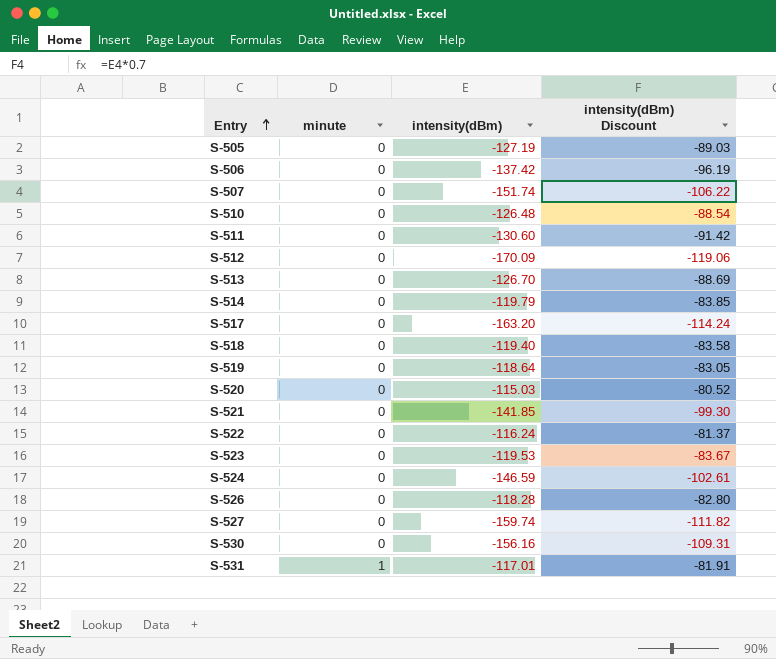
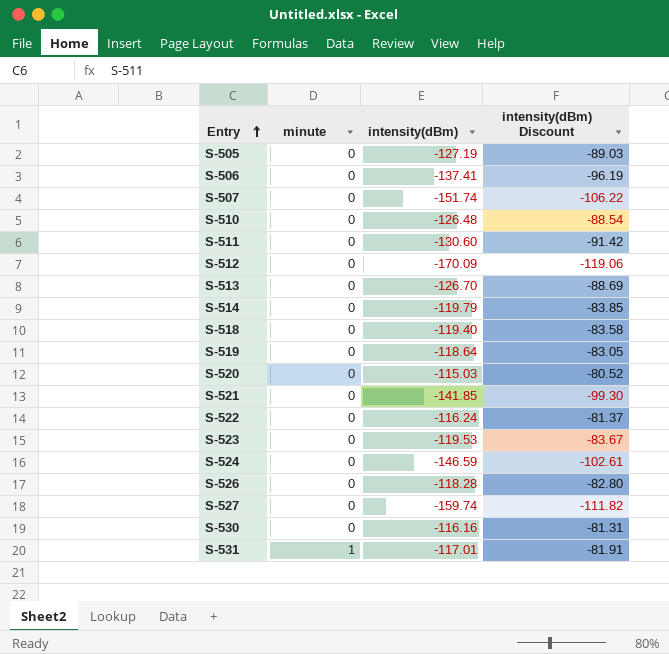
row S-517: 0 | -163.20 | -114.24 -> none
S-506 | intensity(dBm): -137.42 -> -137.41
S-530 | intensity(dBm): -156.16 -> -116.16
S-530 | intensity(dBm) Discount: -109.31 -> -81.31

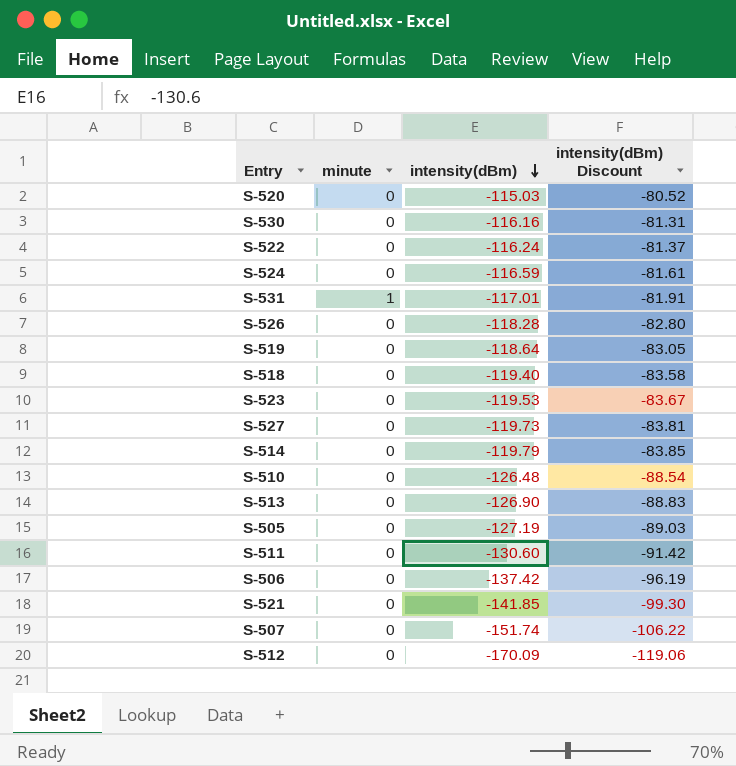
row order: Entry ascending -> intensity(dBm) descending
S-524 | intensity(dBm): -146.59 -> -116.59
S-524 | intensity(dBm) Discount: -102.61 -> -81.61
S-527 | intensity(dBm): -159.74 -> -119.73
S-527 | intensity(dBm) Discount: -111.82 -> -83.81
S-513 | intensity(dBm): -126.70 -> -126.90
S-513 | intensity(dBm) Discount: -88.69 -> -88.83
S-506 | intensity(dBm): -137.41 -> -137.42

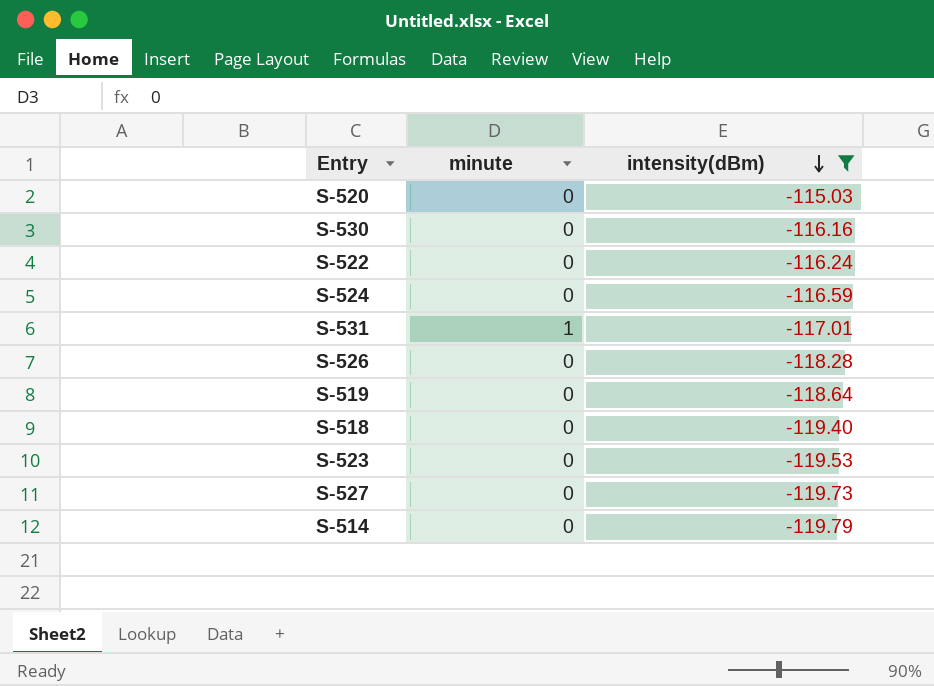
filter: none -> intensity(dBm) >= -119.79
column intensity(dBm) Discount | formula: [intensity(dBm)] * 0.7 -> none

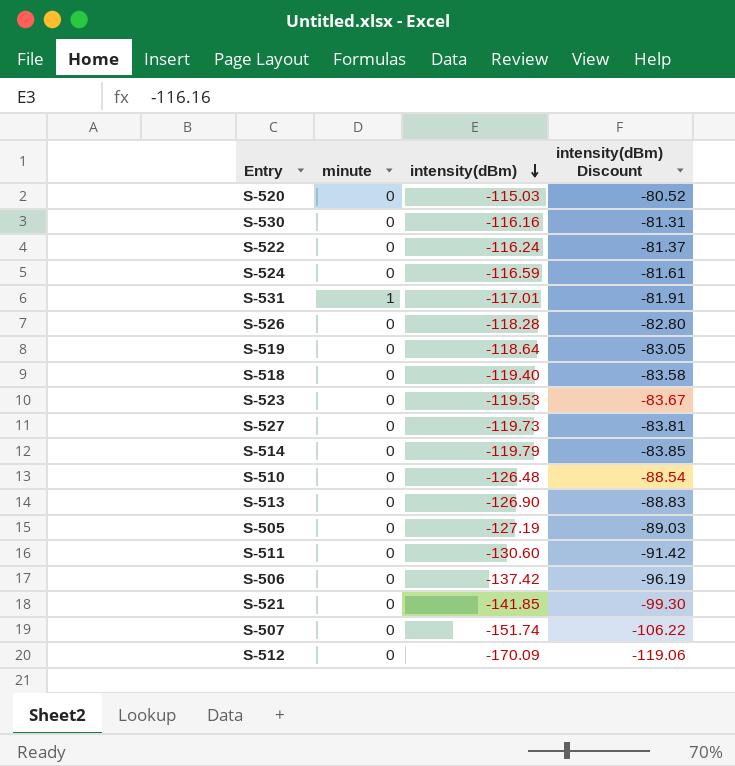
filter: intensity(dBm) >= -119.79 -> none
column intensity(dBm) Discount | formula: none -> [intensity(dBm)] * 0.7

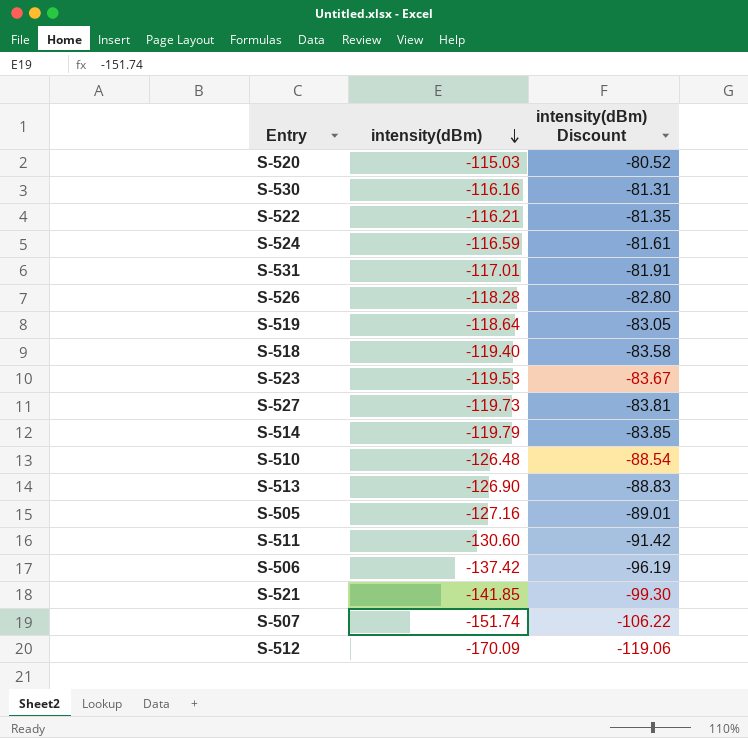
column minute | position: 2 -> none
S-522 | intensity(dBm): -116.24 -> -116.21
S-522 | intensity(dBm) Discount: -81.37 -> -81.35
S-505 | intensity(dBm): -127.19 -> -127.16
S-505 | intensity(dBm) Discount: -89.03 -> -89.01

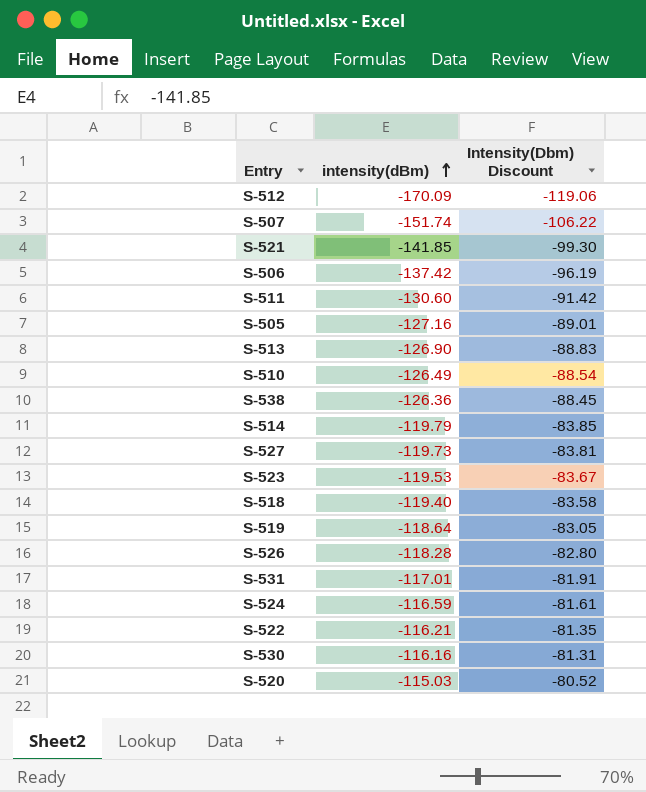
row order: intensity(dBm) descending -> intensity(dBm) ascending
column name: intensity(dBm) Discount -> Intensity(Dbm) Discount
S-510 | intensity(dBm): -126.48 -> -126.49
row S-538: none -> -126.36 | -88.45

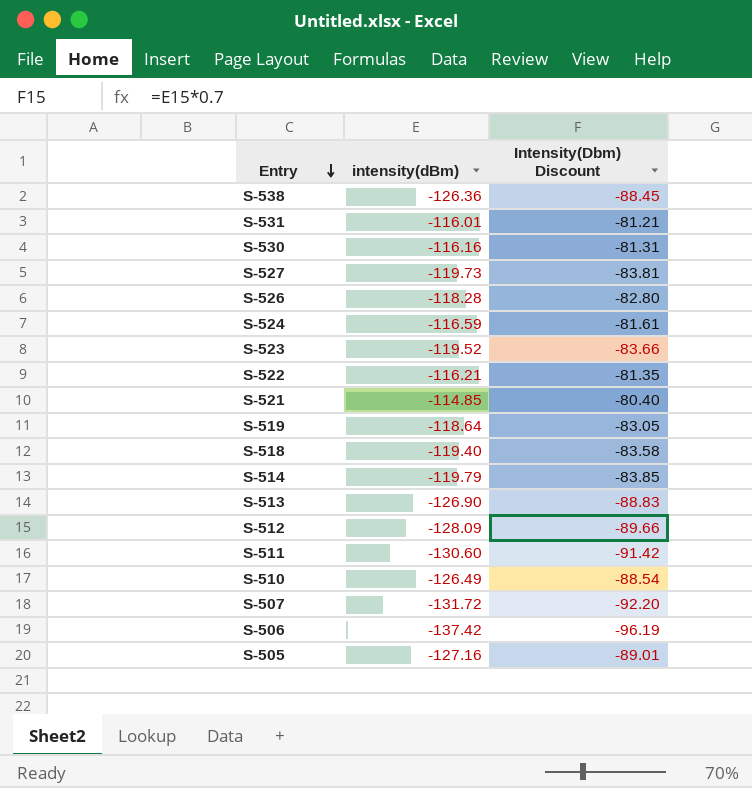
row order: intensity(dBm) ascending -> Entry descending
row S-520: -115.03 | -80.52 -> none
S-531 | intensity(dBm): -117.01 -> -116.01
S-531 | Intensity(Dbm) Discount: -81.91 -> -81.21
S-523 | intensity(dBm): -119.53 -> -119.52
S-523 | Intensity(Dbm) Discount: -83.67 -> -83.66
S-521 | intensity(dBm): -141.85 -> -114.85
S-521 | Intensity(Dbm) Discount: -99.30 -> -80.40
S-512 | intensity(dBm): -170.09 -> -128.09
S-512 | Intensity(Dbm) Discount: -119.06 -> -89.66
S-507 | intensity(dBm): -151.74 -> -131.72
S-507 | Intensity(Dbm) Discount: -106.22 -> -92.20

